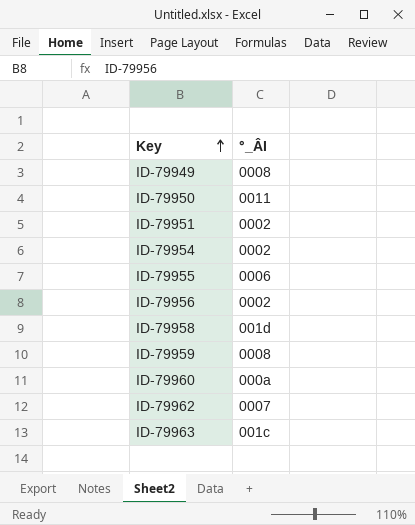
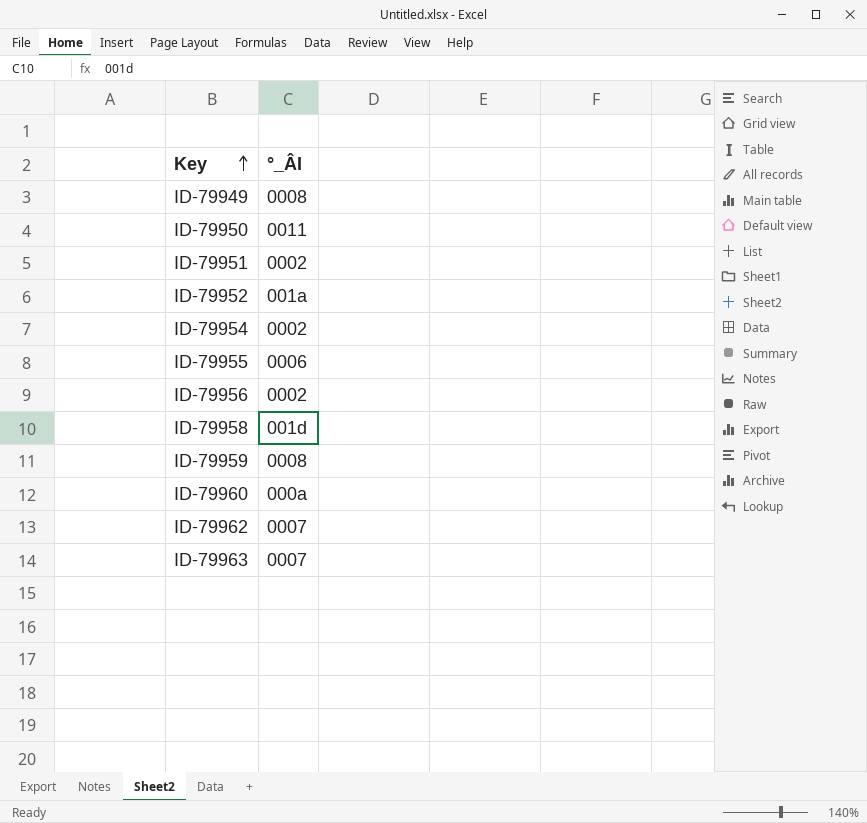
row ID-79952: none -> 001a
ID-79963 | °_ÂI: 001c -> 0007

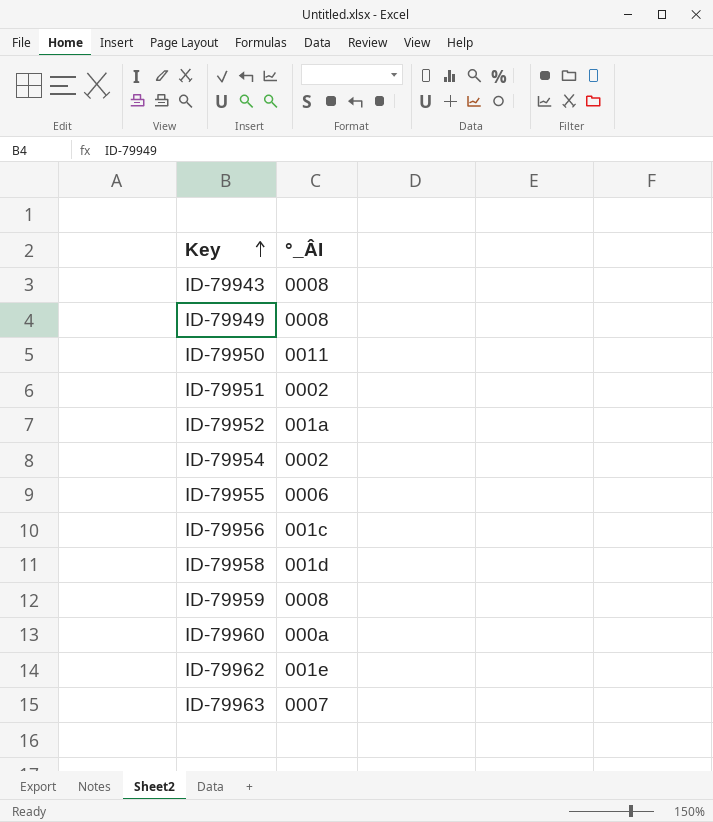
row ID-79943: none -> 0008
ID-79956 | °_ÂI: 0002 -> 001c
ID-79962 | °_ÂI: 0007 -> 001e

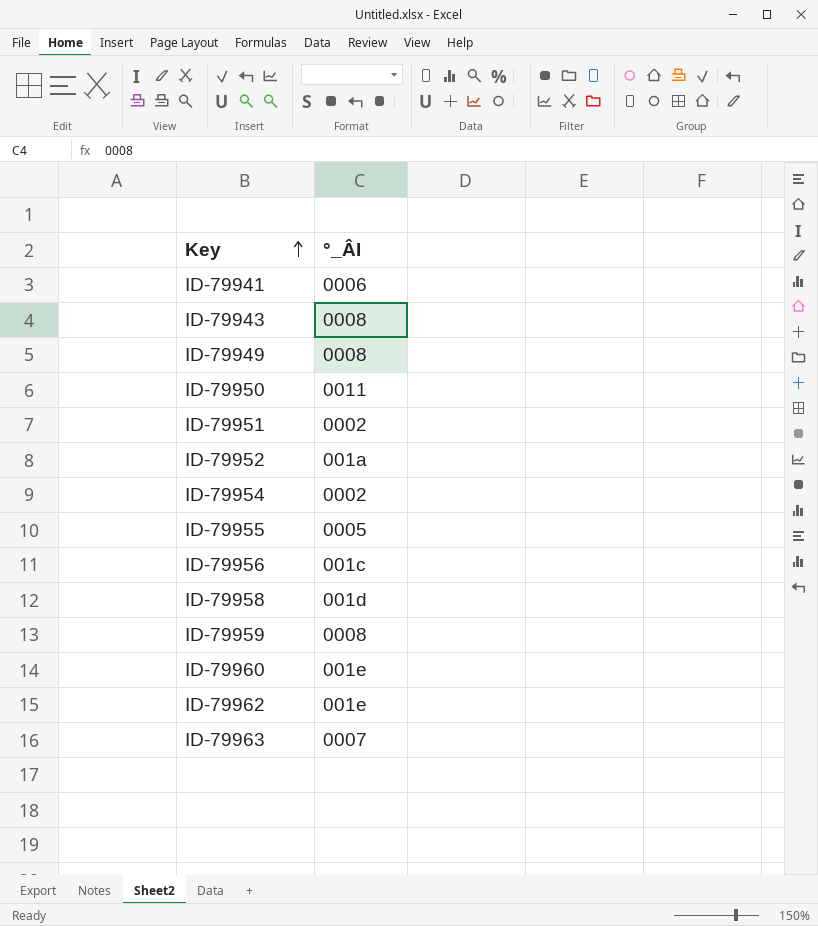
row ID-79941: none -> 0006
ID-79955 | °_ÂI: 0006 -> 0005
ID-79960 | °_ÂI: 000a -> 001e

